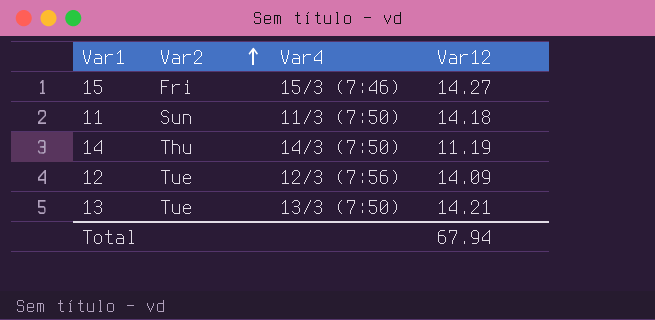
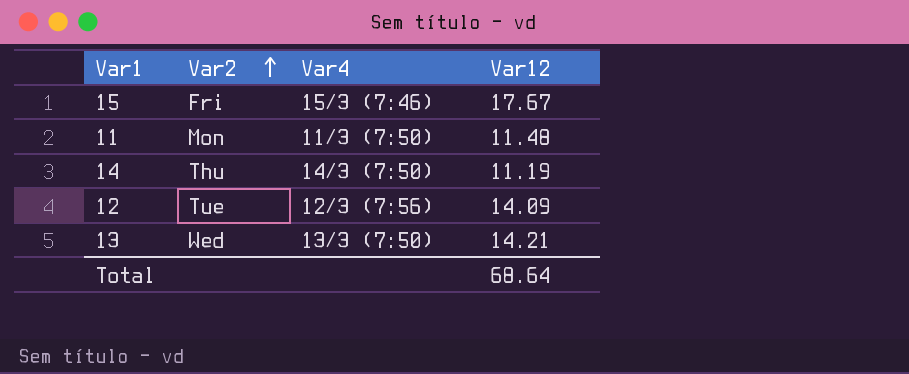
15 | Var12: 14.27 -> 17.67
11 | Var2: Sun -> Mon
11 | Var12: 14.18 -> 11.48
13 | Var2: Tue -> Wed
Total | Var12: 67.94 -> 68.64

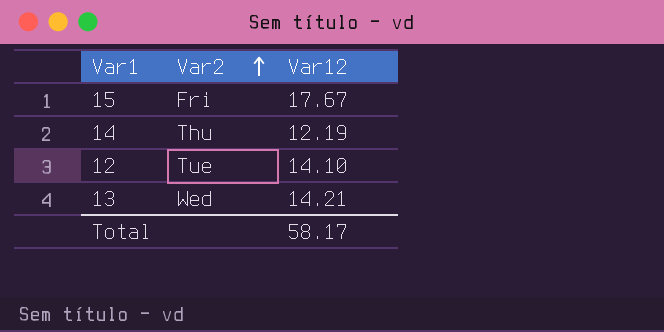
column Var4 | position: 3 -> none
row 11: Mon | 11/3 (7:50) | 11.48 -> none
14 | Var12: 11.19 -> 12.19
12 | Var12: 14.09 -> 14.10
Total | Var12: 68.64 -> 58.17

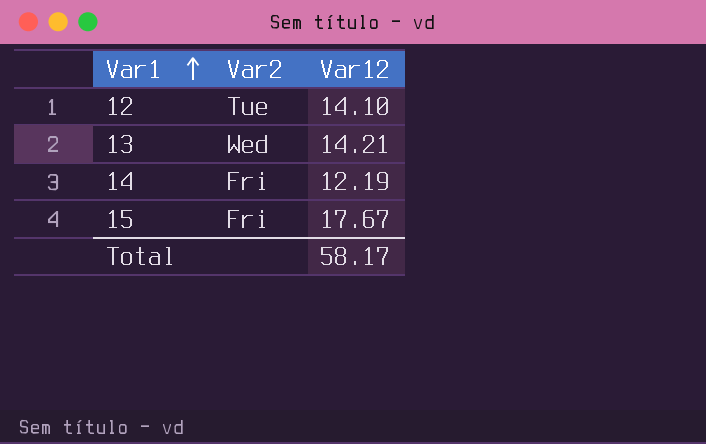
row order: Var2 ascending -> Var1 ascending
14 | Var2: Thu -> Fri

